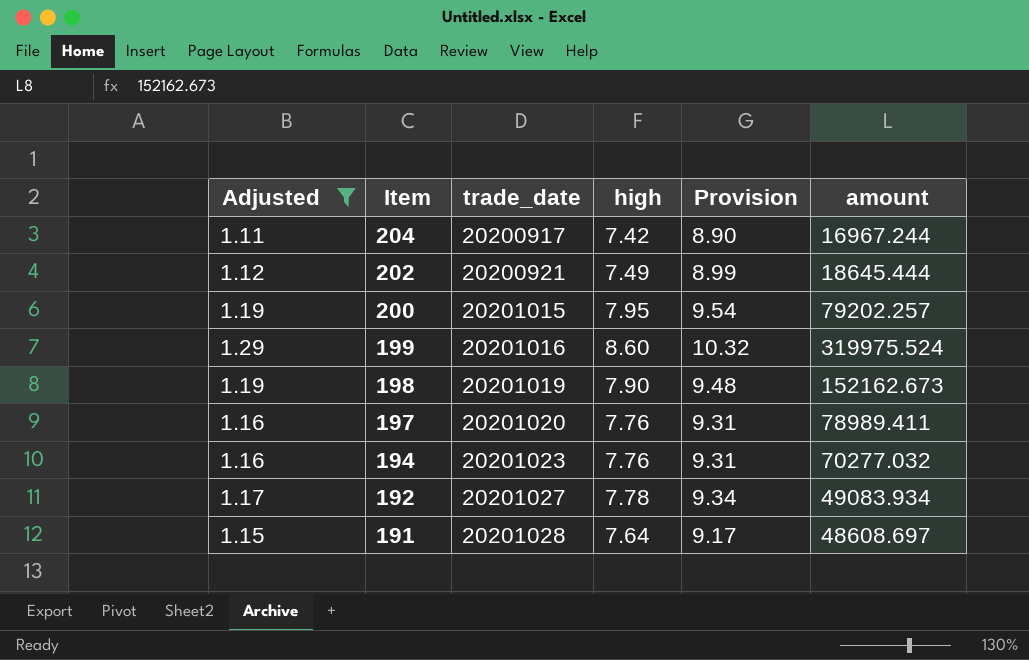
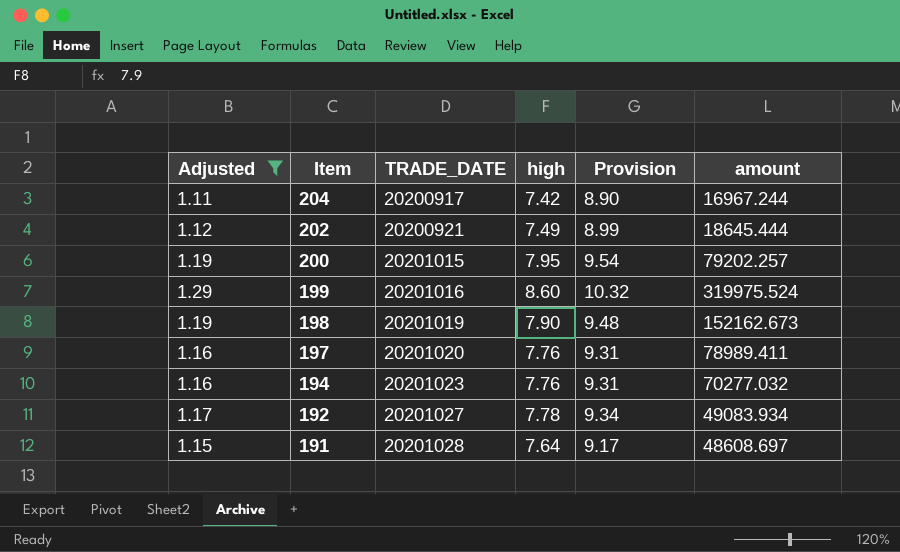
column name: trade_date -> TRADE_DATE

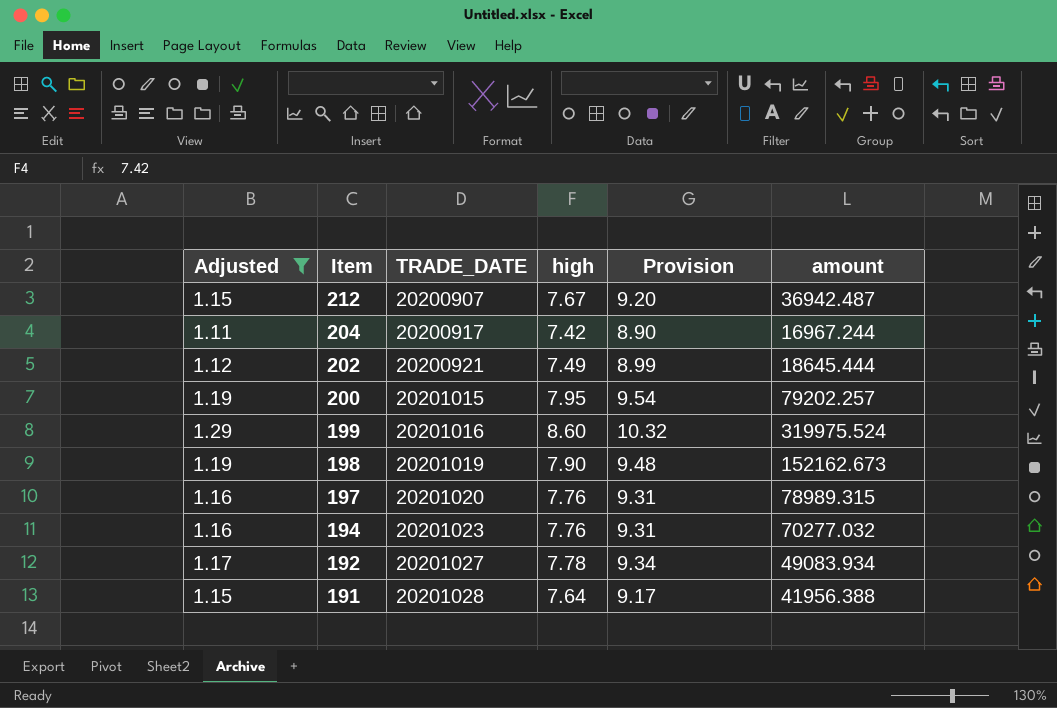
row 212: none -> 1.15 | 20200907 | 7.67 | 9.20 | 36942.487
197 | amount: 78989.411 -> 78989.315
191 | amount: 48608.697 -> 41956.388

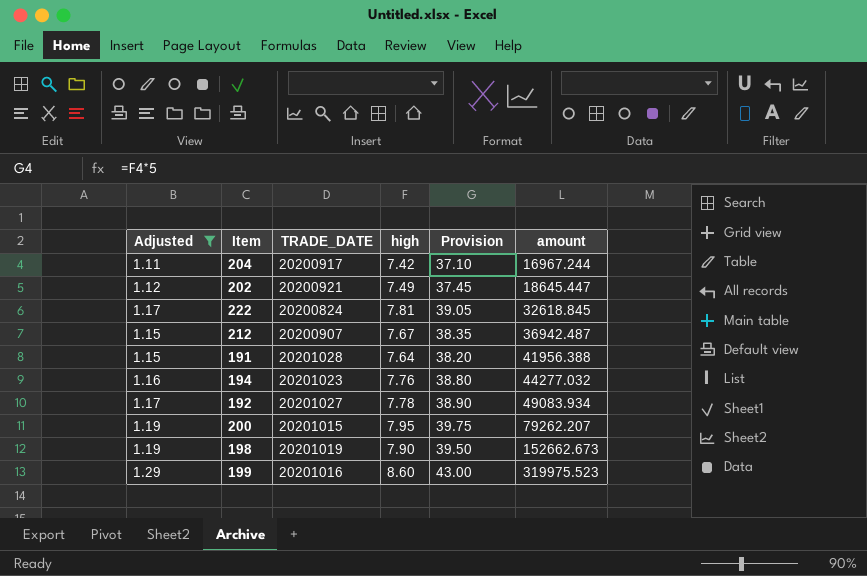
row order: Item descending -> amount ascending
column Provision | formula: [high] * 1.2 -> [high] * 5
row 197: 1.16 | 20201020 | 7.76 | 9.31 | 78989.315 -> none
202 | amount: 18645.444 -> 18645.447
row 222: none -> 1.17 | 20200824 | 7.81 | 39.05 | 32618.845
194 | amount: 70277.032 -> 44277.032
200 | amount: 79202.257 -> 79262.207
198 | amount: 152162.673 -> 152662.673
199 | amount: 319975.524 -> 319975.523

